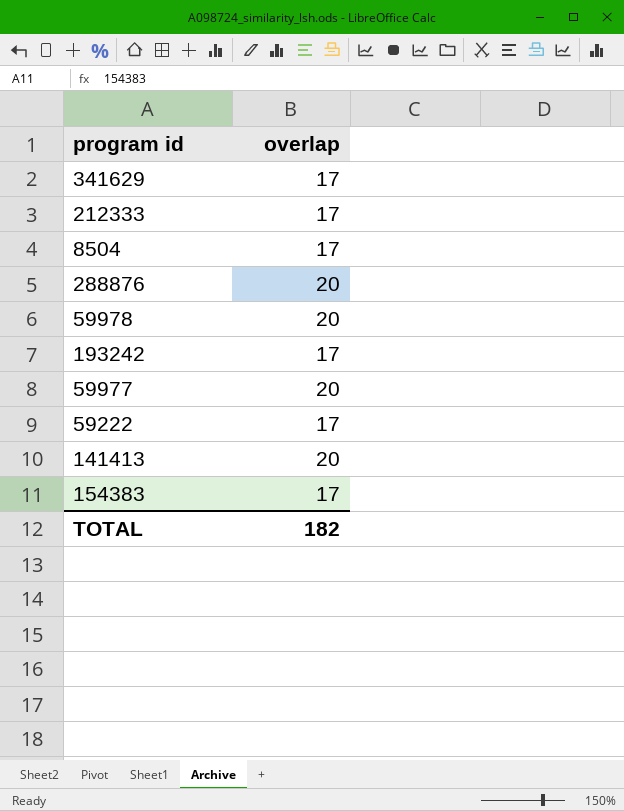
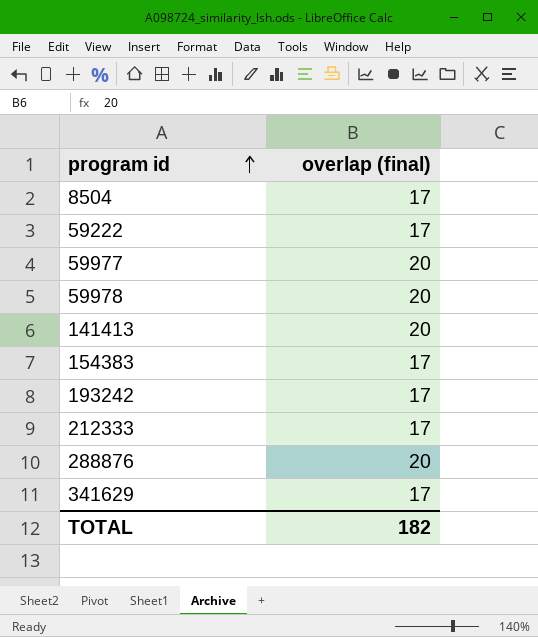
row order: none -> program id ascending
column name: overlap -> overlap (final)

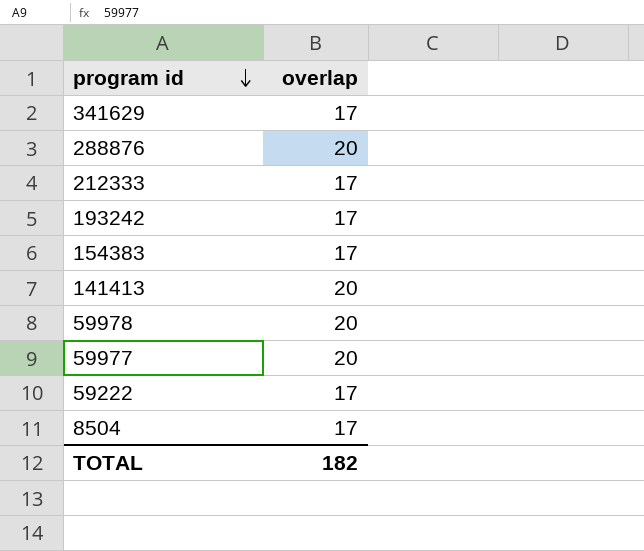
row order: program id ascending -> program id descending
column name: overlap (final) -> overlap

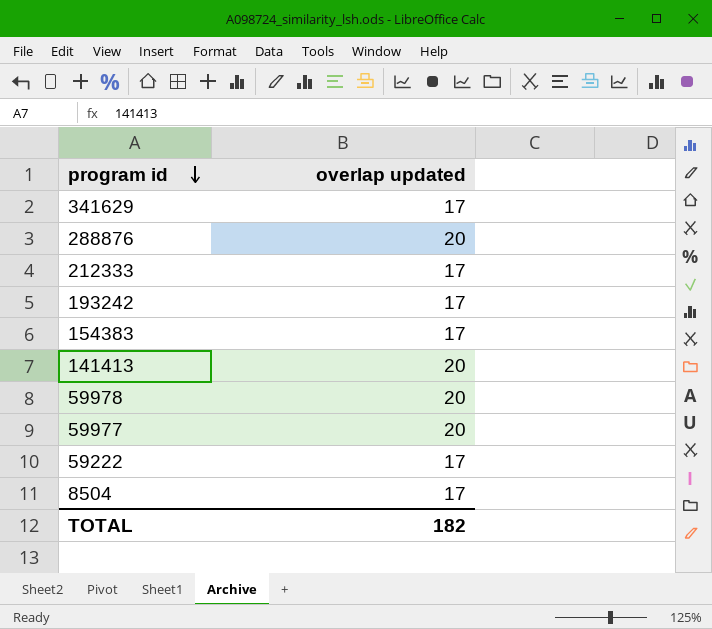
column name: overlap -> overlap updated

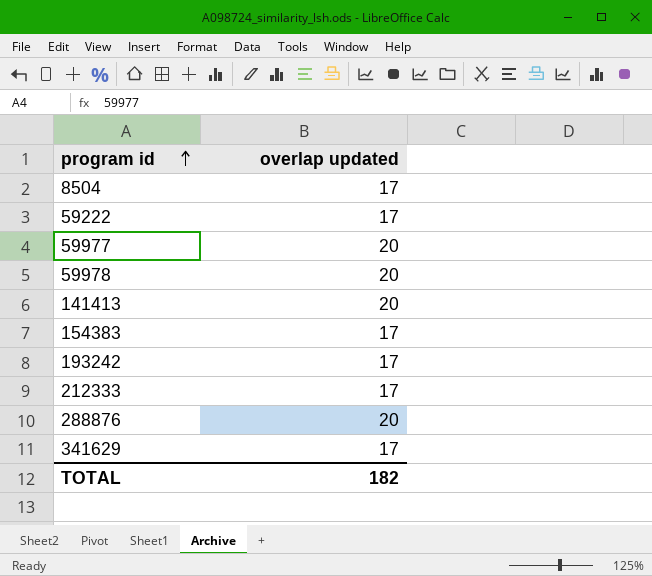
row order: program id descending -> program id ascending

